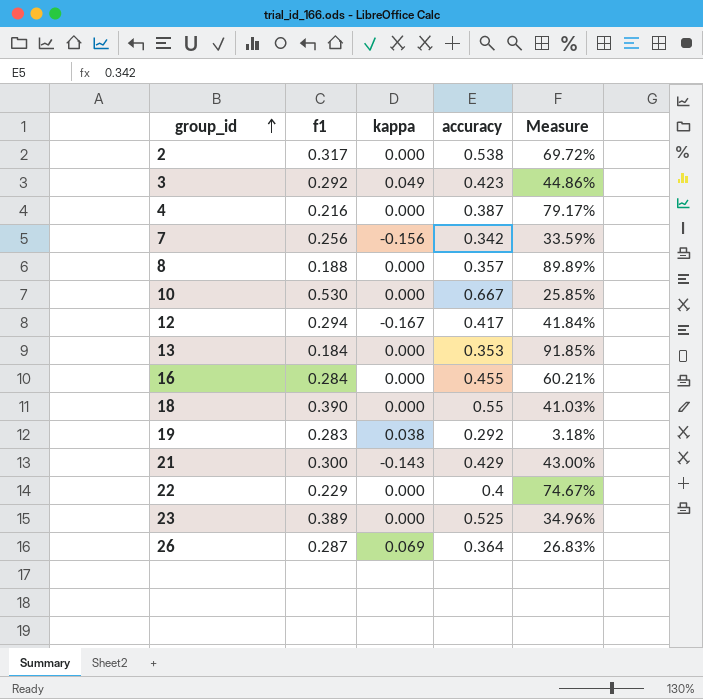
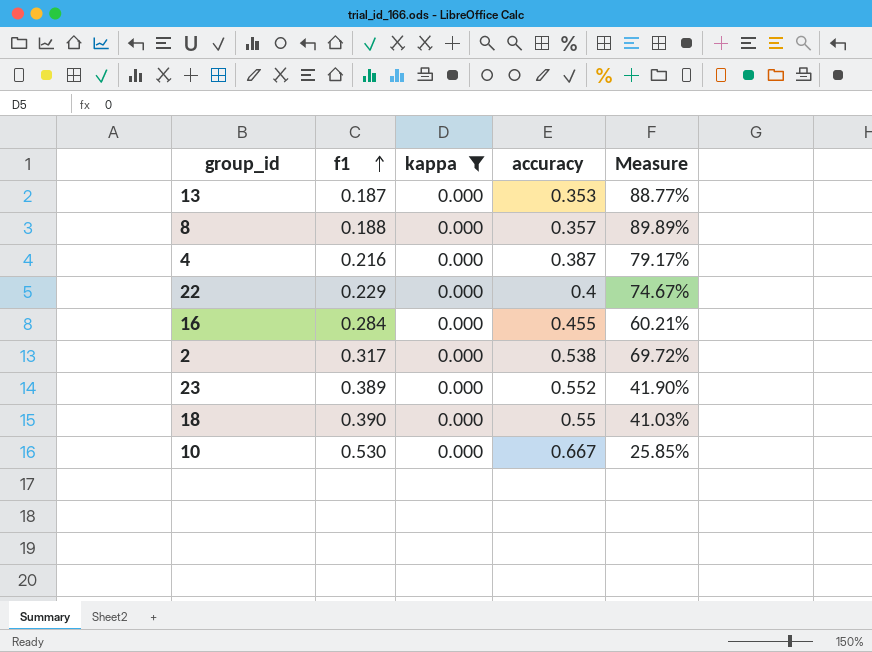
filter: none -> kappa = 0.000
row order: group_id ascending -> f1 ascending
13 | f1: 0.184 -> 0.187
13 | Measure: 91.85% -> 88.77%
23 | accuracy: 0.525 -> 0.552
23 | Measure: 34.96% -> 41.90%

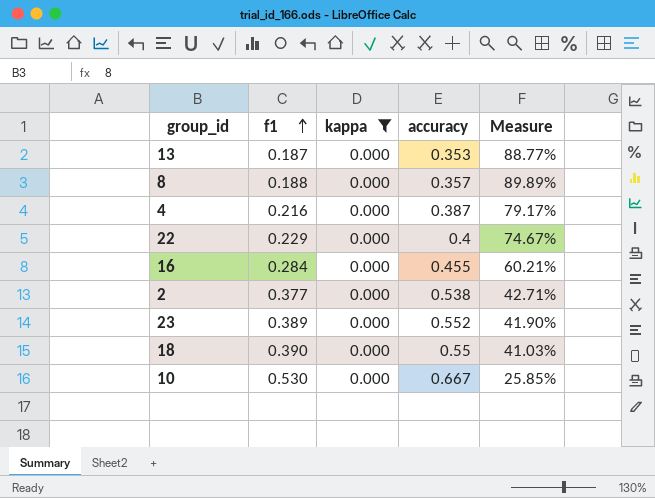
2 | f1: 0.317 -> 0.377
2 | Measure: 69.72% -> 42.71%

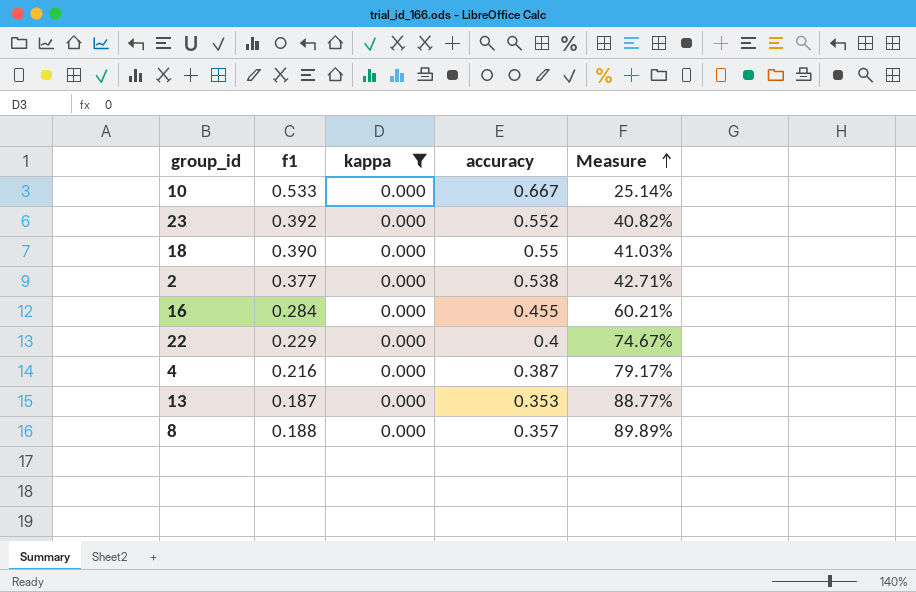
row order: f1 ascending -> Measure ascending
10 | f1: 0.530 -> 0.533
10 | Measure: 25.85% -> 25.14%
23 | f1: 0.389 -> 0.392
23 | Measure: 41.90% -> 40.82%

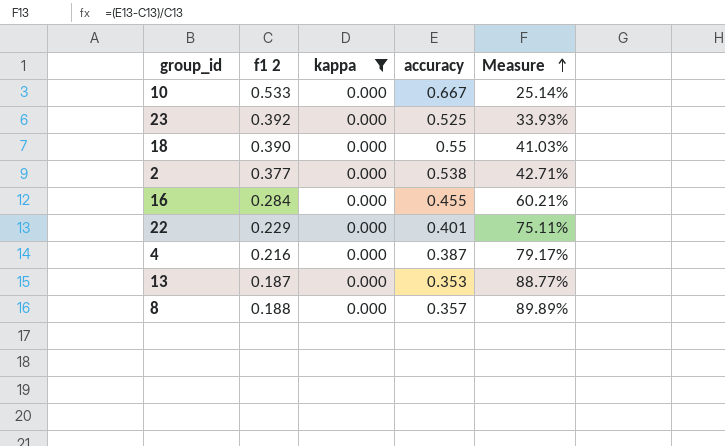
column name: f1 -> f1 2
23 | accuracy: 0.552 -> 0.525
23 | Measure: 40.82% -> 33.93%
22 | accuracy: 0.4 -> 0.401
22 | Measure: 74.67% -> 75.11%

